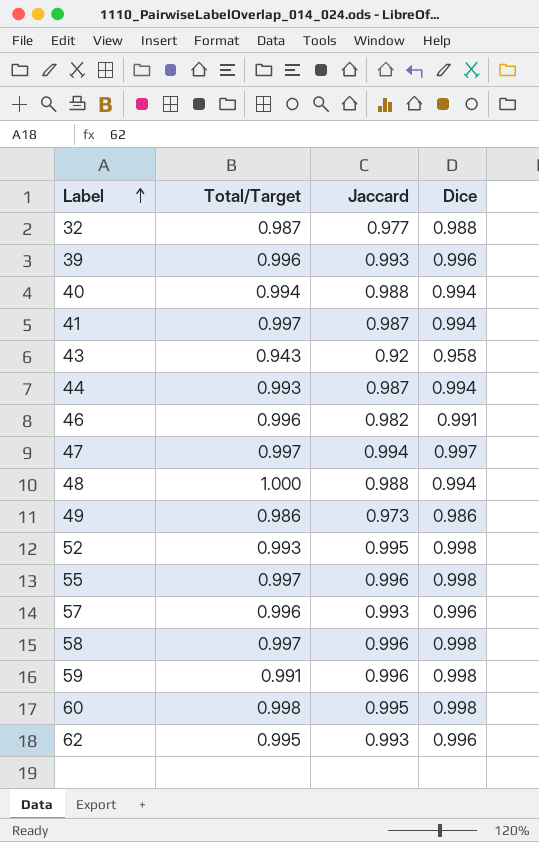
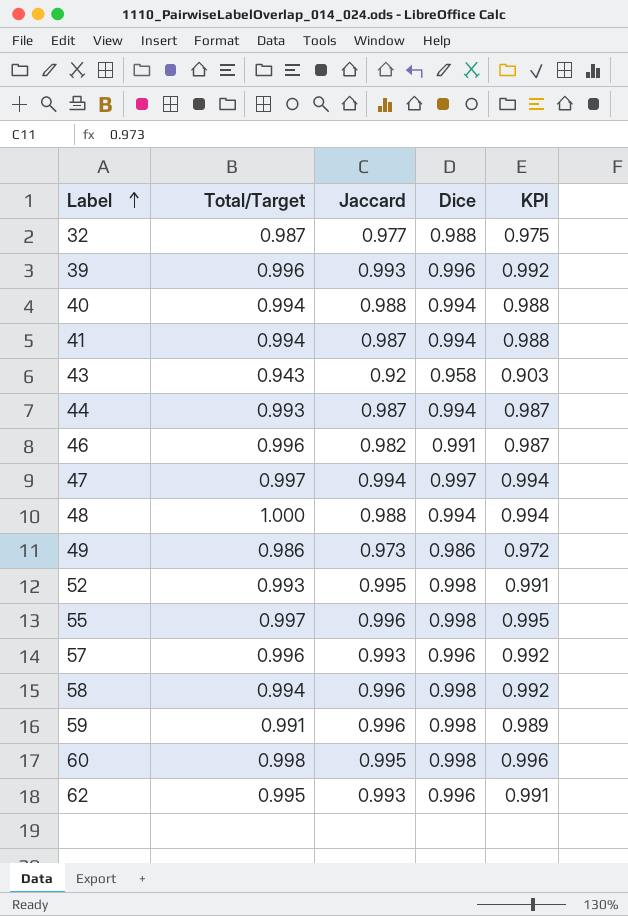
column KPI | formula: none -> [Total/Target] * [Dice]
41 | Total/Target: 0.997 -> 0.994
58 | Total/Target: 0.997 -> 0.994

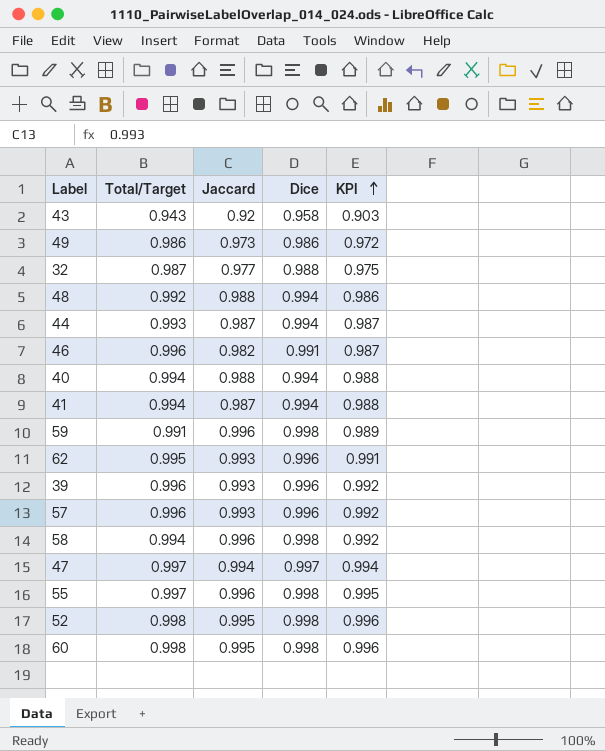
row order: Label ascending -> KPI ascending
48 | Total/Target: 1.000 -> 0.992
48 | KPI: 0.994 -> 0.986
52 | Total/Target: 0.993 -> 0.998
52 | KPI: 0.991 -> 0.996

